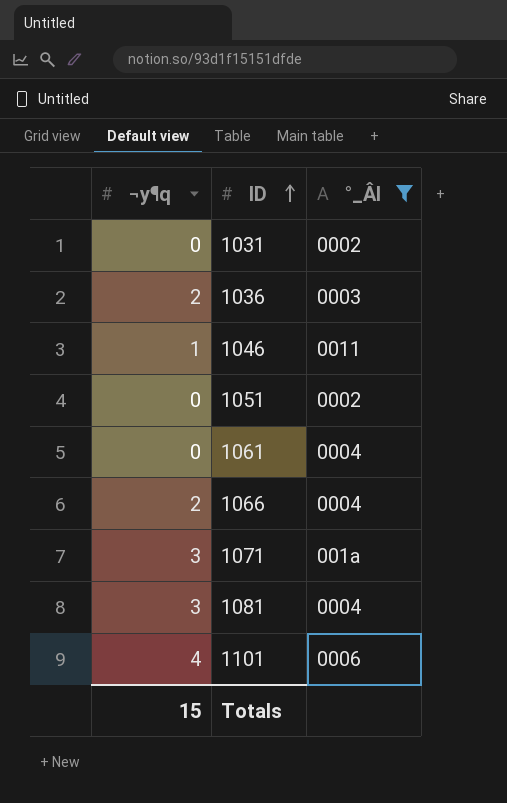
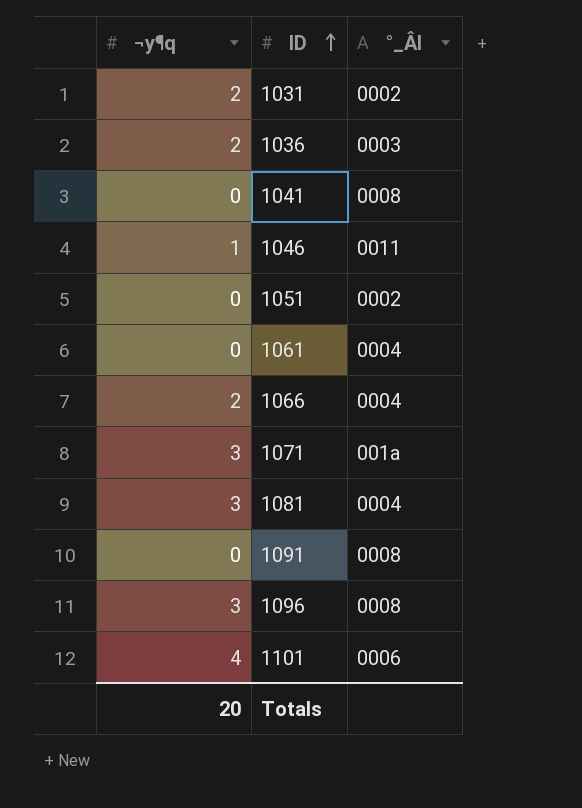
filter: °_ÂI != 0008 -> none
1031 | ¬y¶q: 0 -> 2
Totals | ¬y¶q: 15 -> 20

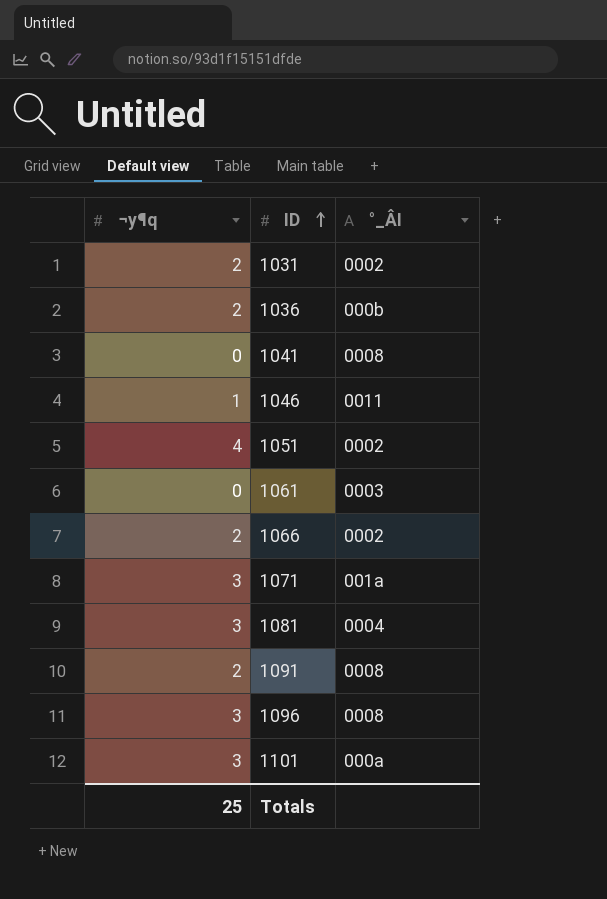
1036 | °_ÂI: 0003 -> 000b
1051 | ¬y¶q: 0 -> 4
1061 | °_ÂI: 0004 -> 0003
1066 | °_ÂI: 0004 -> 0002
1091 | ¬y¶q: 0 -> 2
1101 | ¬y¶q: 4 -> 3
1101 | °_ÂI: 0006 -> 000a
Totals | ¬y¶q: 20 -> 25

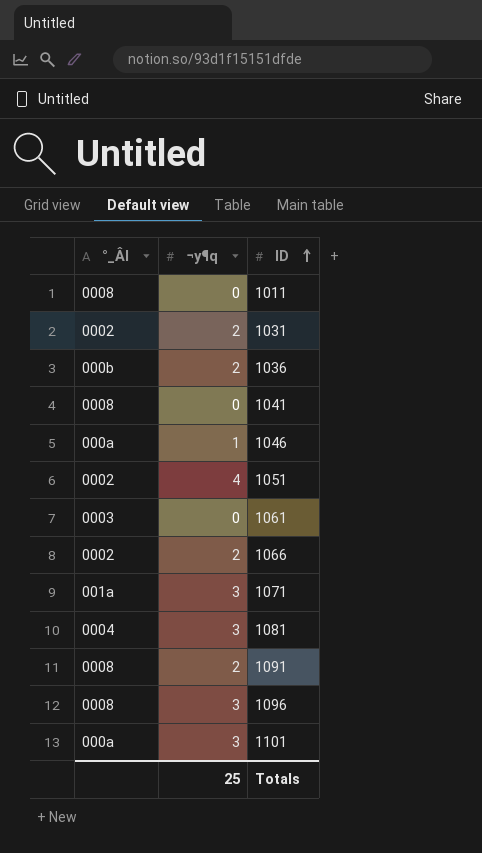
column °_ÂI | position: 3 -> 1
row 1011: none -> 0008 | 0
1046 | °_ÂI: 0011 -> 000a

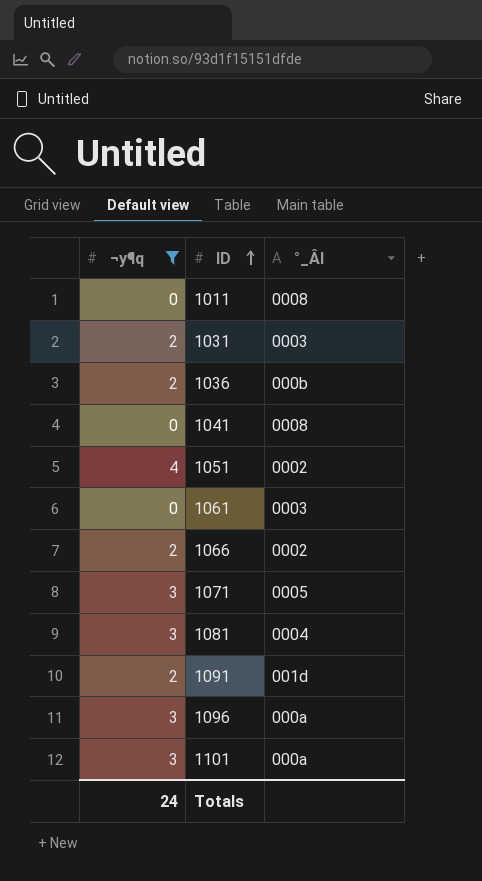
filter: none -> ¬y¶q != 1
column °_ÂI | position: 1 -> 3
1031 | °_ÂI: 0002 -> 0003
1071 | °_ÂI: 001a -> 0005
1091 | °_ÂI: 0008 -> 001d
1096 | °_ÂI: 0008 -> 000a
Totals | ¬y¶q: 25 -> 24

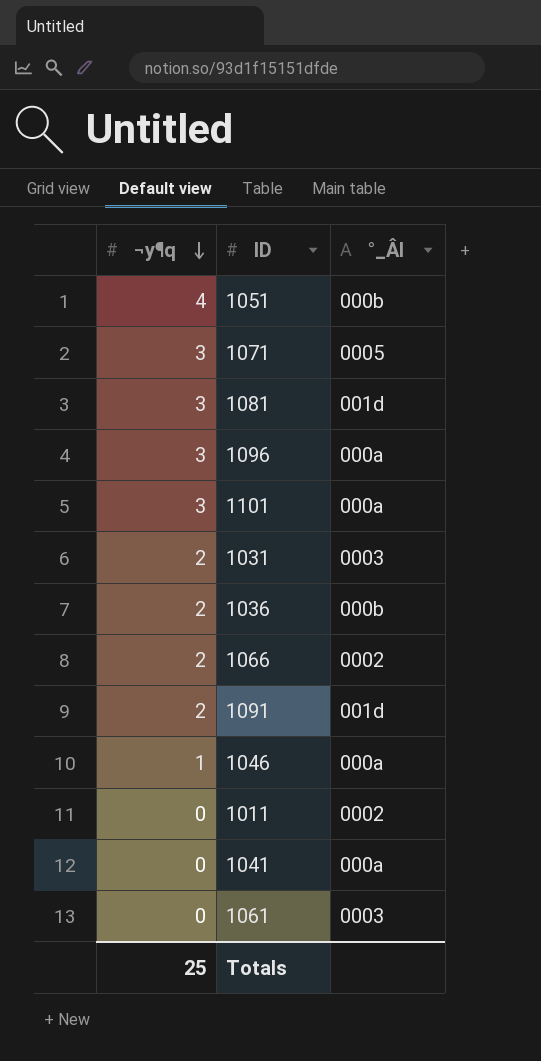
filter: ¬y¶q != 1 -> none
row order: ID ascending -> ¬y¶q descending
1051 | °_ÂI: 0002 -> 000b
1081 | °_ÂI: 0004 -> 001d
1011 | °_ÂI: 0008 -> 0002
1041 | °_ÂI: 0008 -> 000a
Totals | ¬y¶q: 24 -> 25

